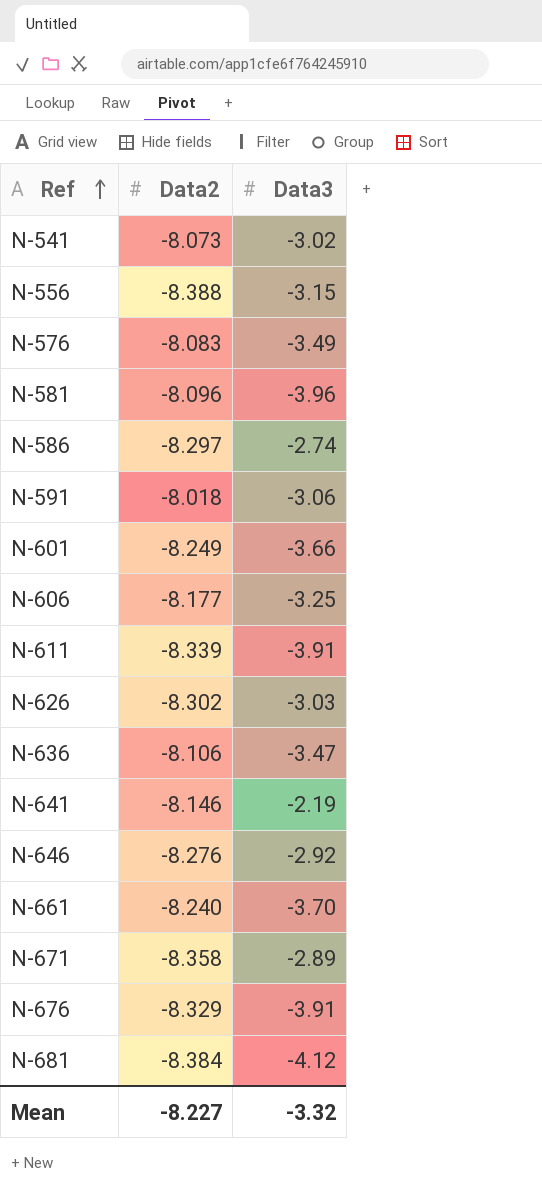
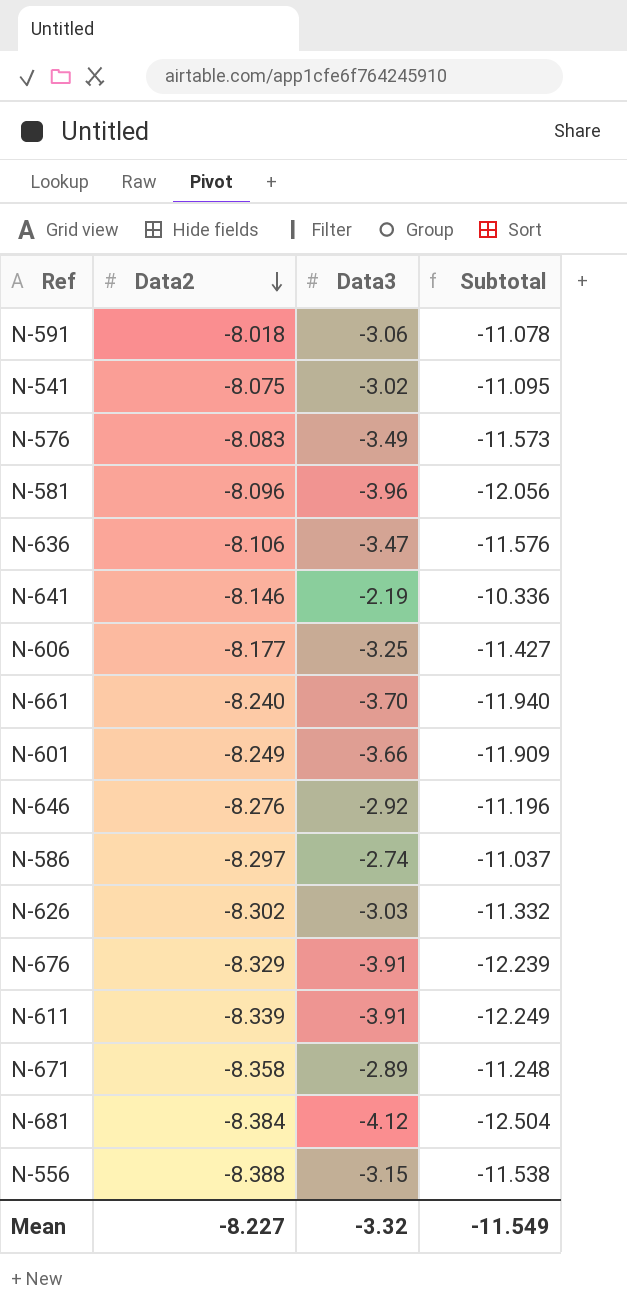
row order: Ref ascending -> Data2 descending
column Subtotal | formula: none -> [Data2] + [Data3]
N-541 | Data2: -8.073 -> -8.075

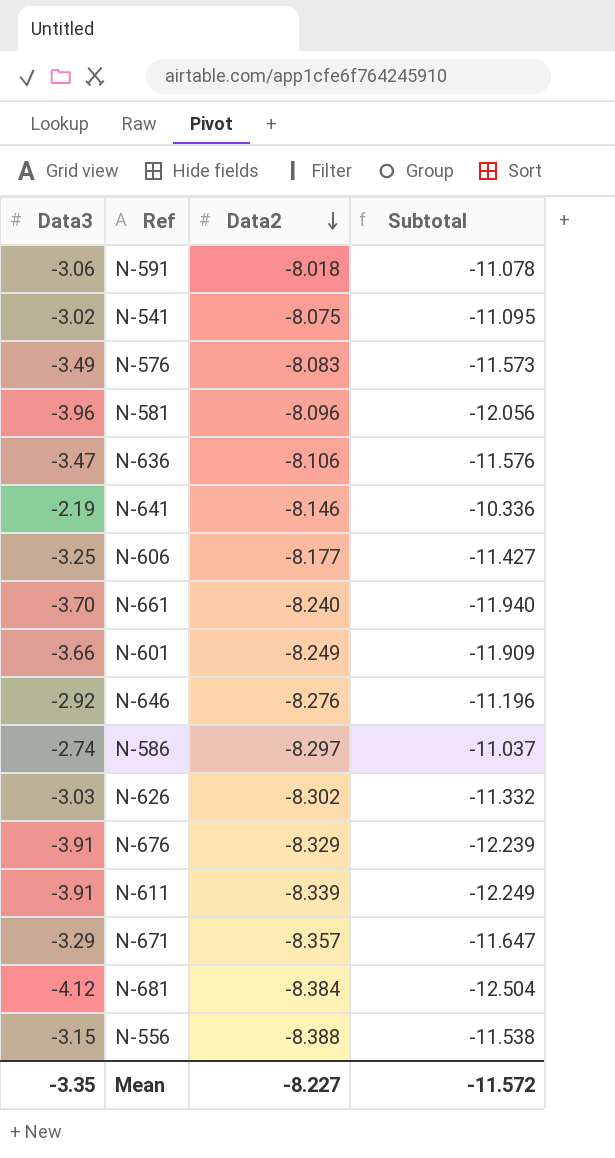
column Data3 | position: 3 -> 1
N-671 | Data3: -2.89 -> -3.29
N-671 | Data2: -8.358 -> -8.357
N-671 | Subtotal: -11.248 -> -11.647
Mean | Data3: -3.32 -> -3.35
Mean | Subtotal: -11.549 -> -11.572

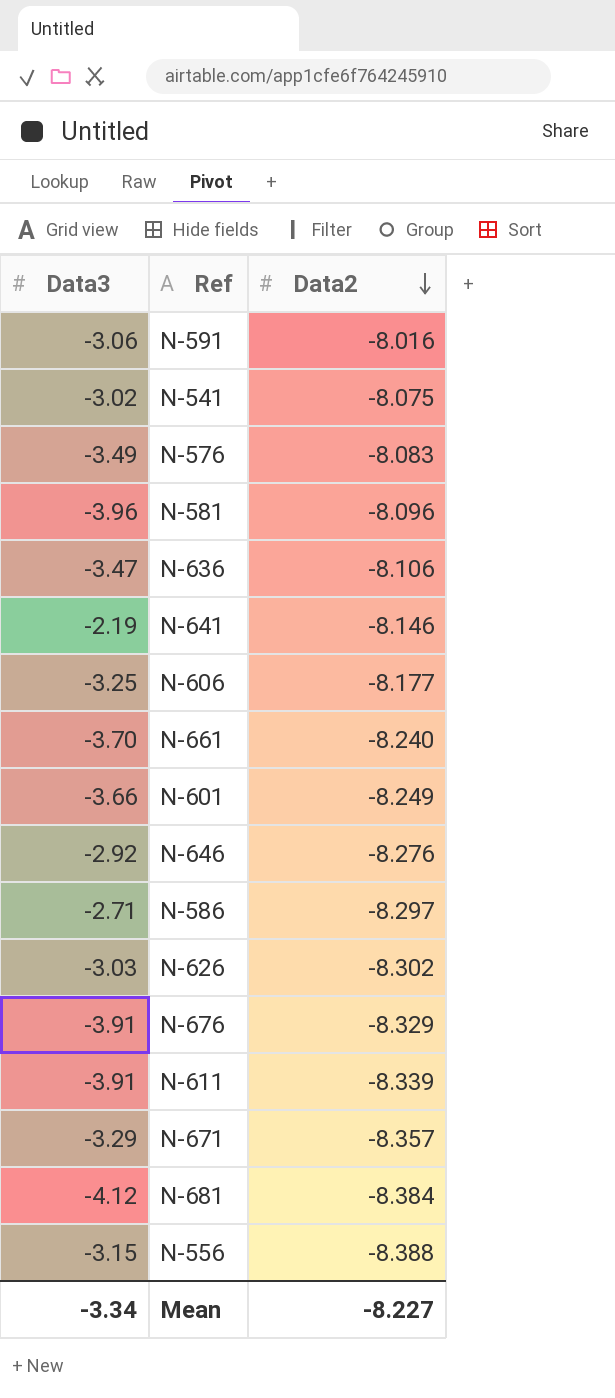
column Subtotal | formula: [Data3] + [Data2] -> none
N-591 | Data2: -8.018 -> -8.016
N-586 | Data3: -2.74 -> -2.71
Mean | Data3: -3.35 -> -3.34

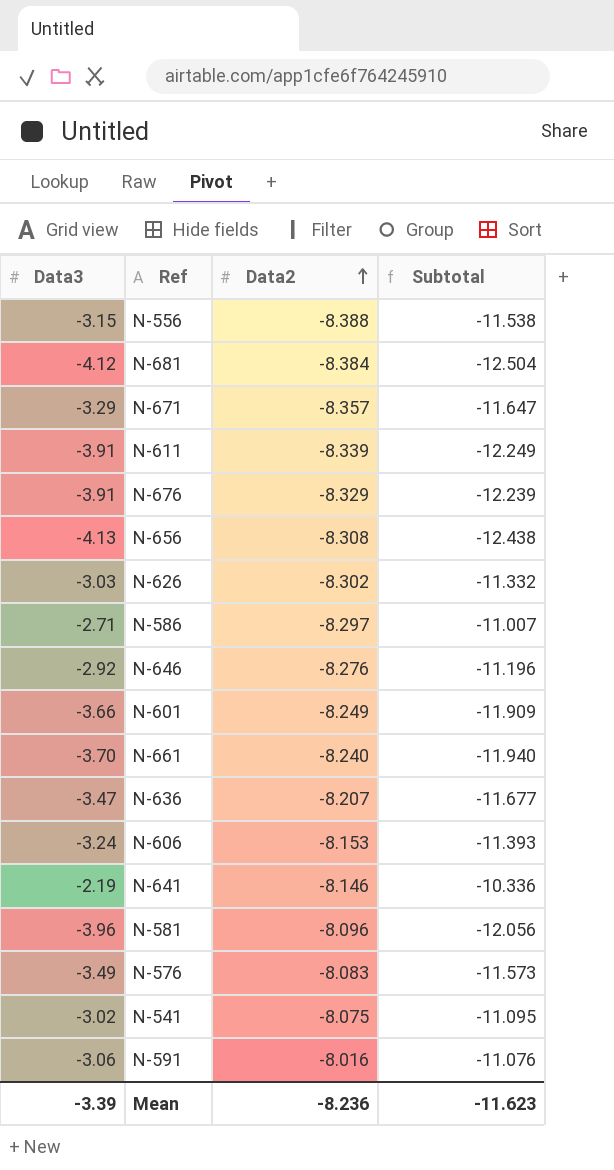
row order: Data2 descending -> Data2 ascending
column Subtotal | formula: none -> [Data3] + [Data2]
row N-656: none -> -4.13 | -8.308 | -12.438
N-636 | Data2: -8.106 -> -8.207
N-606 | Data3: -3.25 -> -3.24
N-606 | Data2: -8.177 -> -8.153
Mean | Data3: -3.34 -> -3.39
Mean | Data2: -8.227 -> -8.236

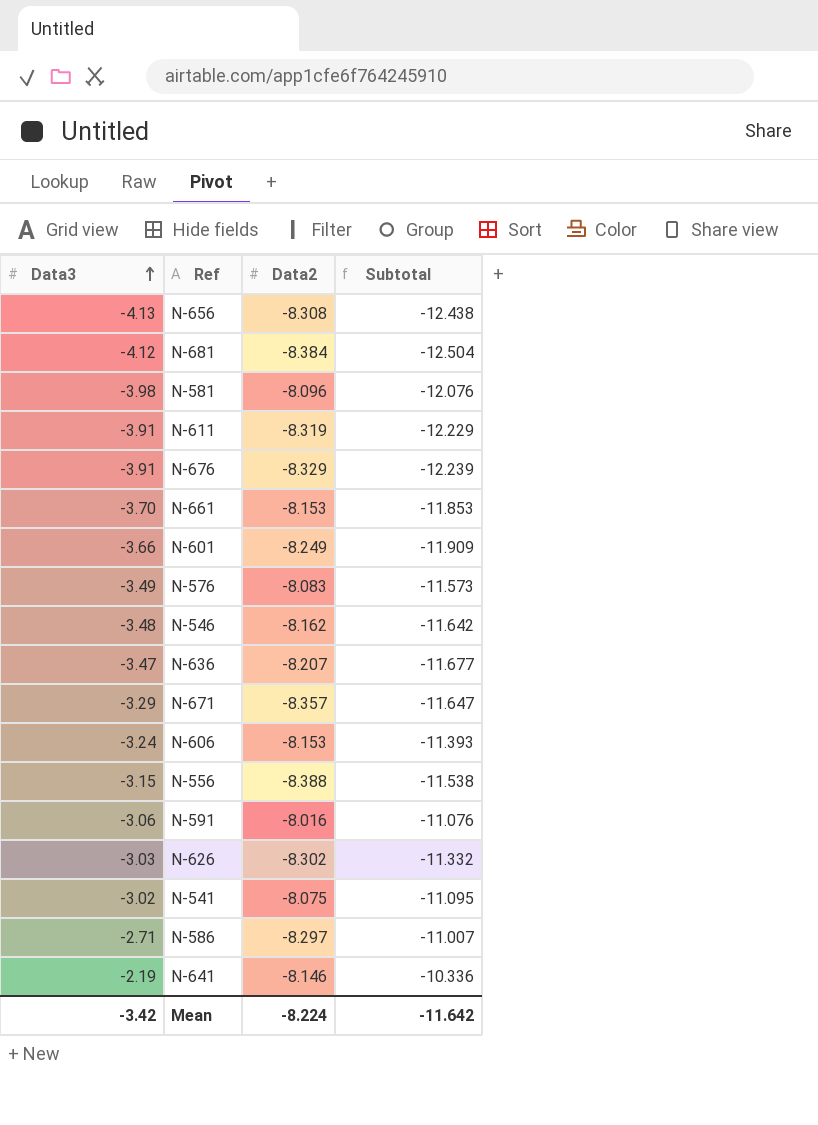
row order: Data2 ascending -> Data3 ascending
row N-646: -2.92 | -8.276 | -11.196 -> none
N-581 | Data3: -3.96 -> -3.98
N-581 | Subtotal: -12.056 -> -12.076
N-611 | Data2: -8.339 -> -8.319
N-611 | Subtotal: -12.249 -> -12.229
N-661 | Data2: -8.240 -> -8.153
N-661 | Subtotal: -11.940 -> -11.853
row N-546: none -> -3.48 | -8.162 | -11.642
Mean | Data3: -3.39 -> -3.42
Mean | Data2: -8.236 -> -8.224
Mean | Subtotal: -11.623 -> -11.642

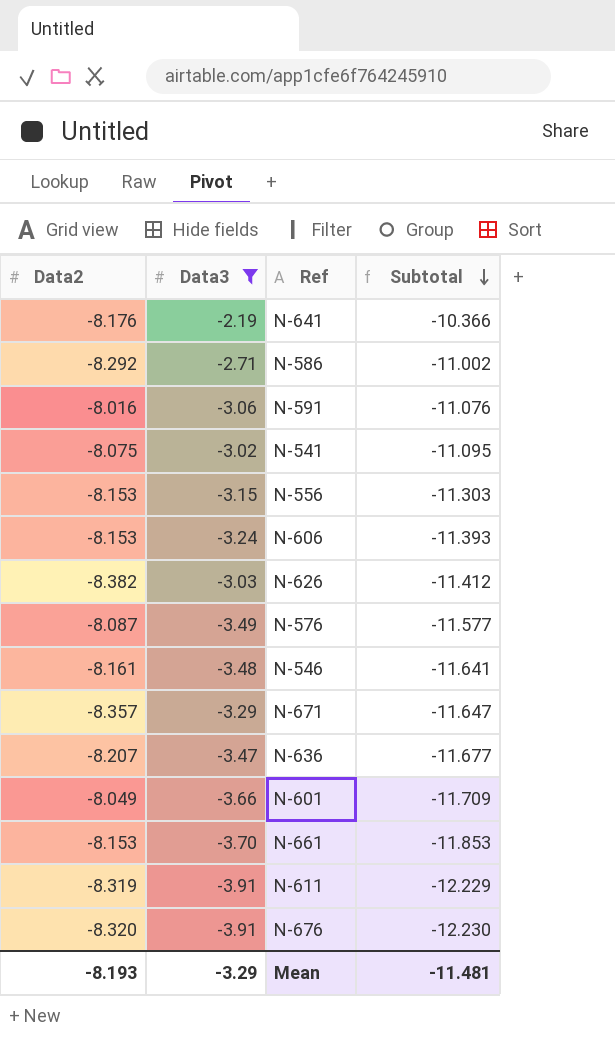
filter: none -> Data3 >= -3.91
row order: Data3 ascending -> Subtotal descending
column Data2 | position: 3 -> 1
N-641 | Data2: -8.146 -> -8.176
N-641 | Subtotal: -10.336 -> -10.366
N-586 | Data2: -8.297 -> -8.292
N-586 | Subtotal: -11.007 -> -11.002
N-556 | Data2: -8.388 -> -8.153
N-556 | Subtotal: -11.538 -> -11.303
N-626 | Data2: -8.302 -> -8.382
N-626 | Subtotal: -11.332 -> -11.412
N-576 | Data2: -8.083 -> -8.087
N-576 | Subtotal: -11.573 -> -11.577
N-546 | Data2: -8.162 -> -8.161
N-546 | Subtotal: -11.642 -> -11.641
N-601 | Data2: -8.249 -> -8.049
N-601 | Subtotal: -11.909 -> -11.709
N-676 | Data2: -8.329 -> -8.320
N-676 | Subtotal: -12.239 -> -12.230
Mean | Data2: -8.224 -> -8.193
Mean | Data3: -3.42 -> -3.29
Mean | Subtotal: -11.642 -> -11.481

